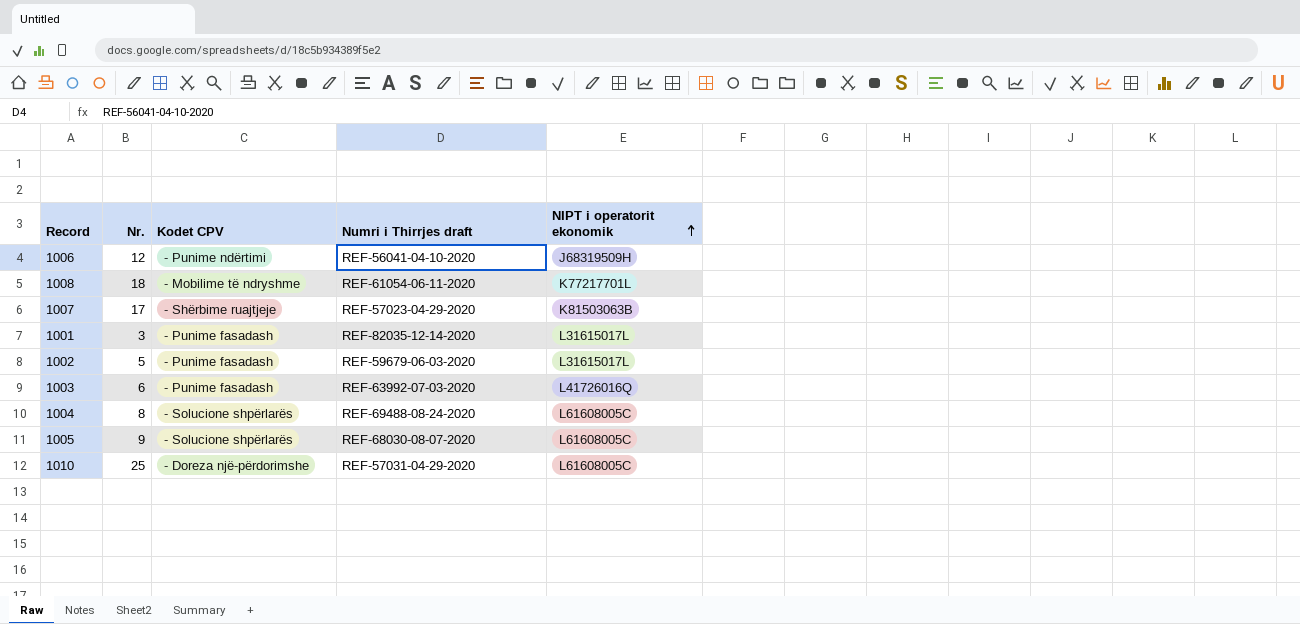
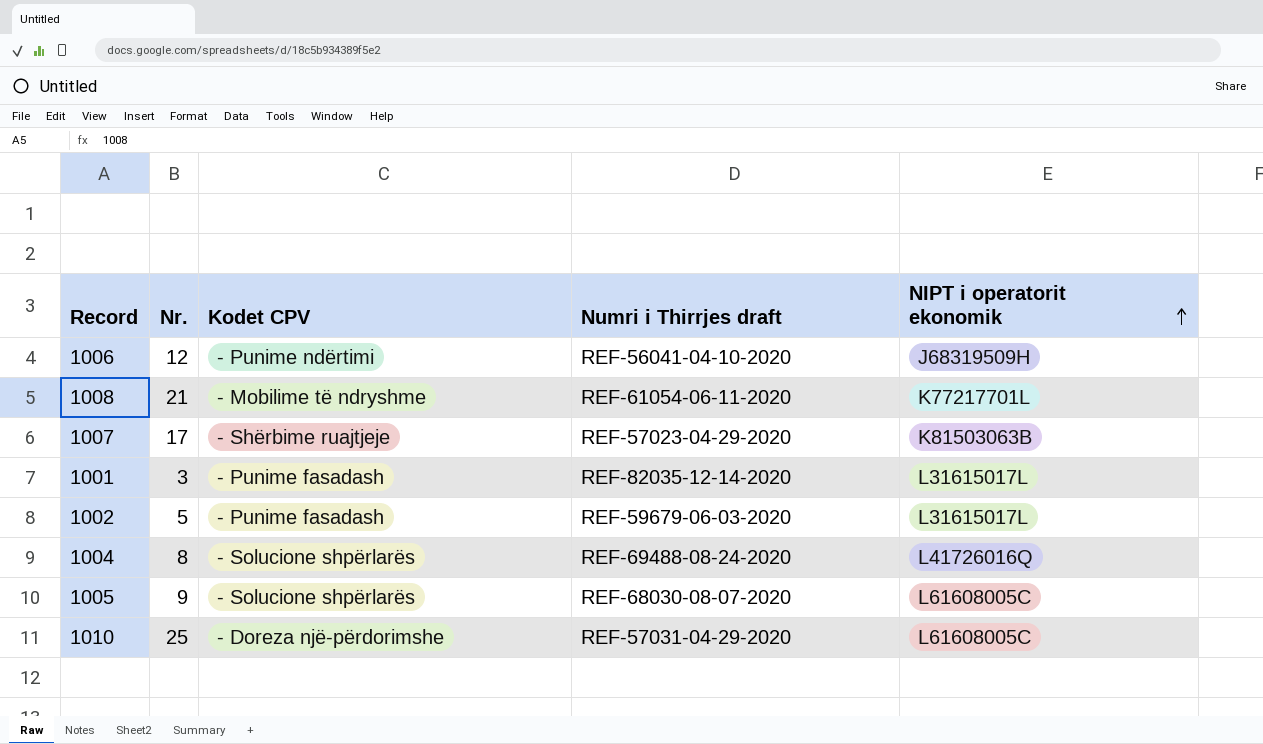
row 1003: 6 | - Punime fasadash | REF-63992-07-03-2020 | L41726016Q -> none
1008 | Nr.: 18 -> 21
1004 | NIPT i operatorit ekonomik: L61608005C -> L41726016Q

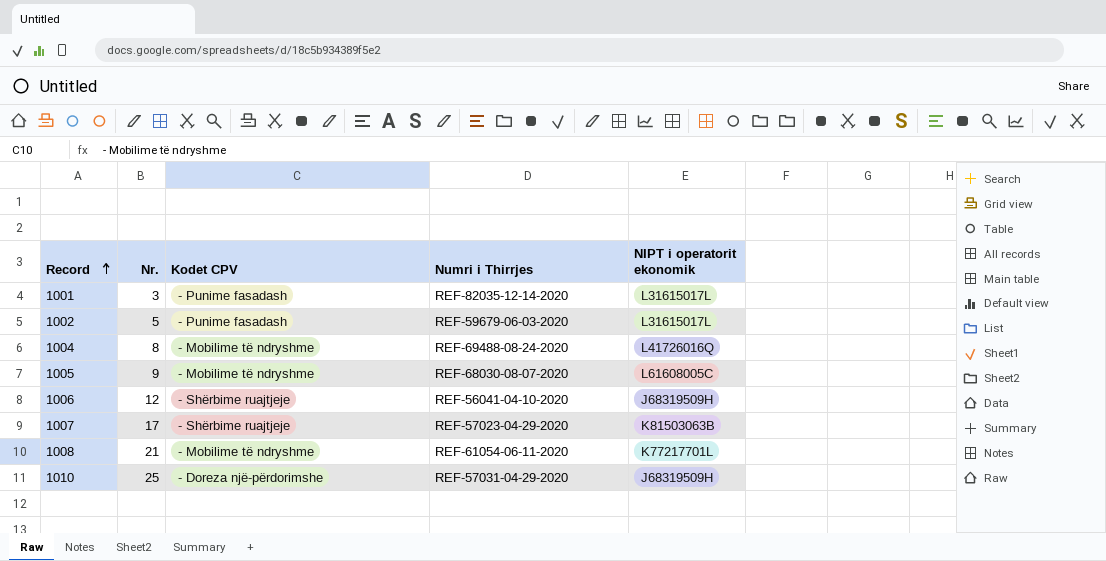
row order: NIPT i operatorit ekonomik ascending -> Record ascending
column name: Numri i Thirrjes draft -> Numri i Thirrjes
1004 | Kodet CPV: - Solucione shpërlarës -> - Mobilime të ndryshme
1005 | Kodet CPV: - Solucione shpërlarës -> - Mobilime të ndryshme
1006 | Kodet CPV: - Punime ndërtimi -> - Shërbime ruajtjeje
1010 | NIPT i operatorit ekonomik: L61608005C -> J68319509H

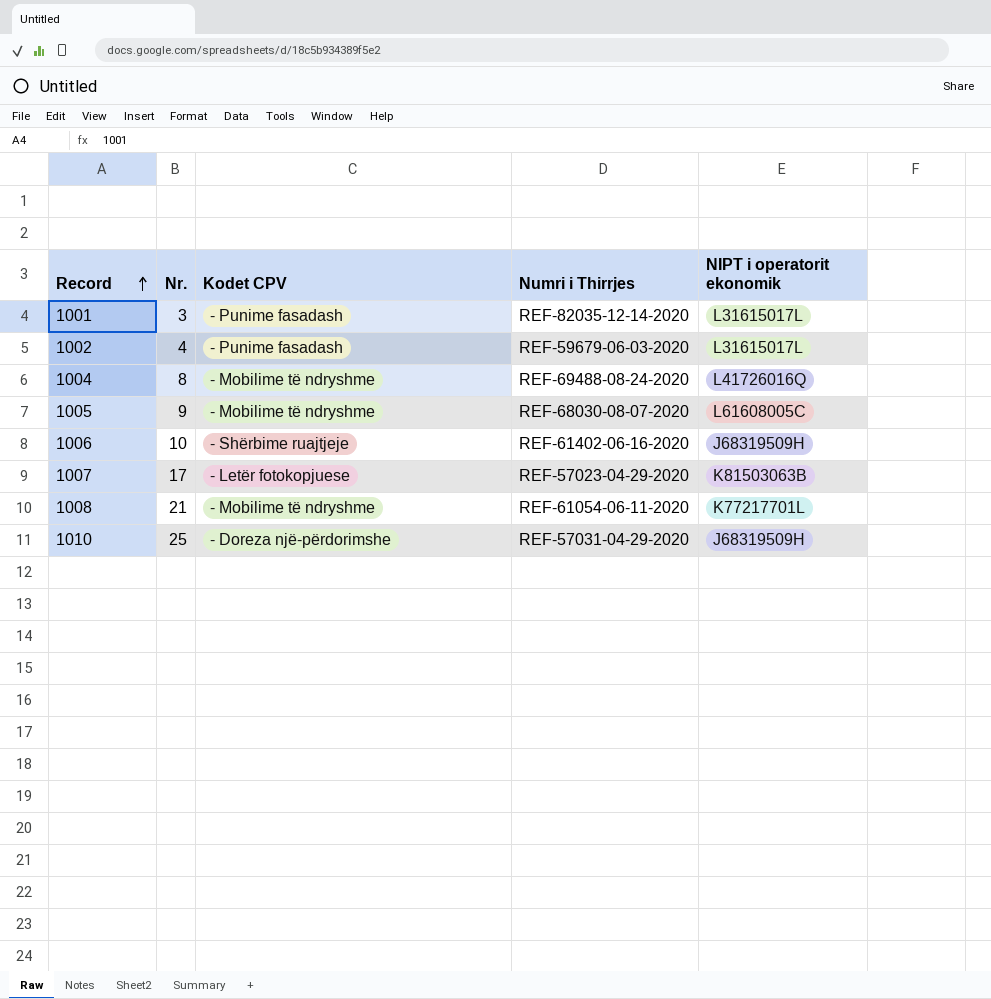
1002 | Nr.: 5 -> 4
1006 | Nr.: 12 -> 10
1006 | Numri i Thirrjes: REF-56041-04-10-2020 -> REF-61402-06-16-2020
1007 | Kodet CPV: - Shërbime ruajtjeje -> - Letër fotokopjuese

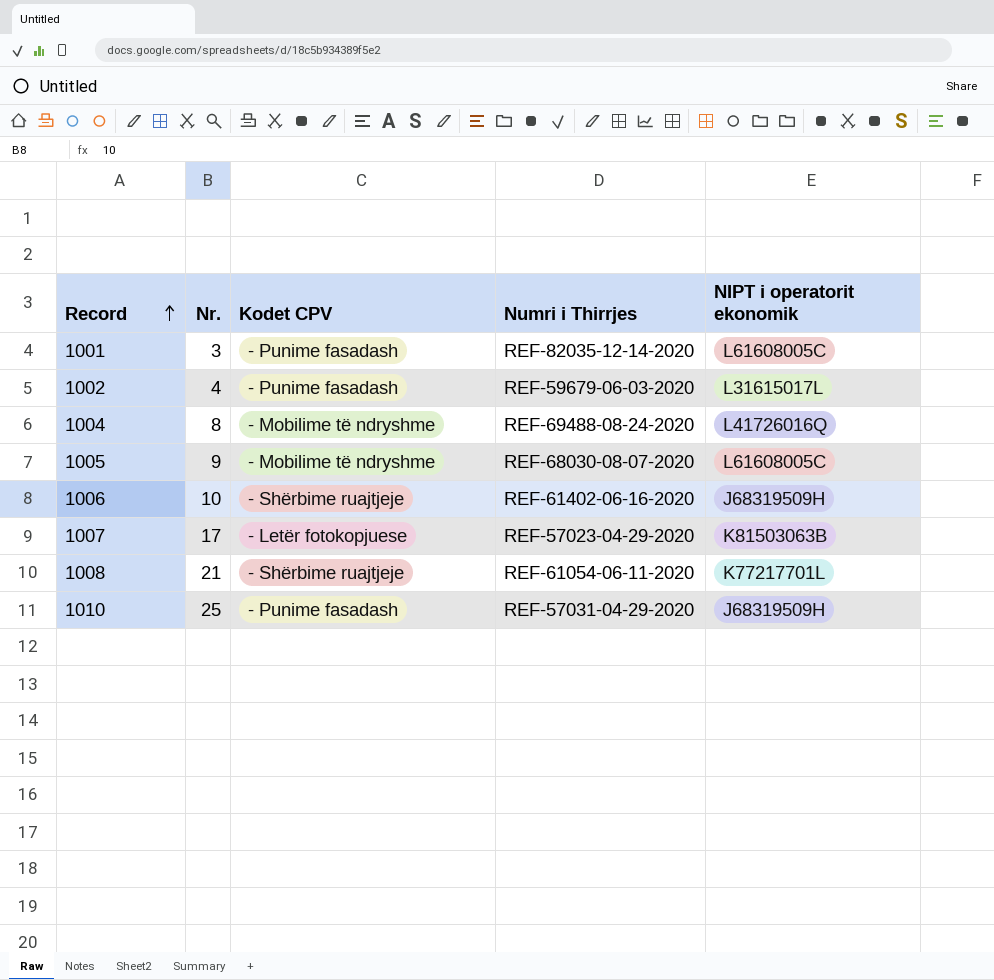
1001 | NIPT i operatorit ekonomik: L31615017L -> L61608005C
1008 | Kodet CPV: - Mobilime të ndryshme -> - Shërbime ruajtjeje
1010 | Kodet CPV: - Doreza një-përdorimshe -> - Punime fasadash

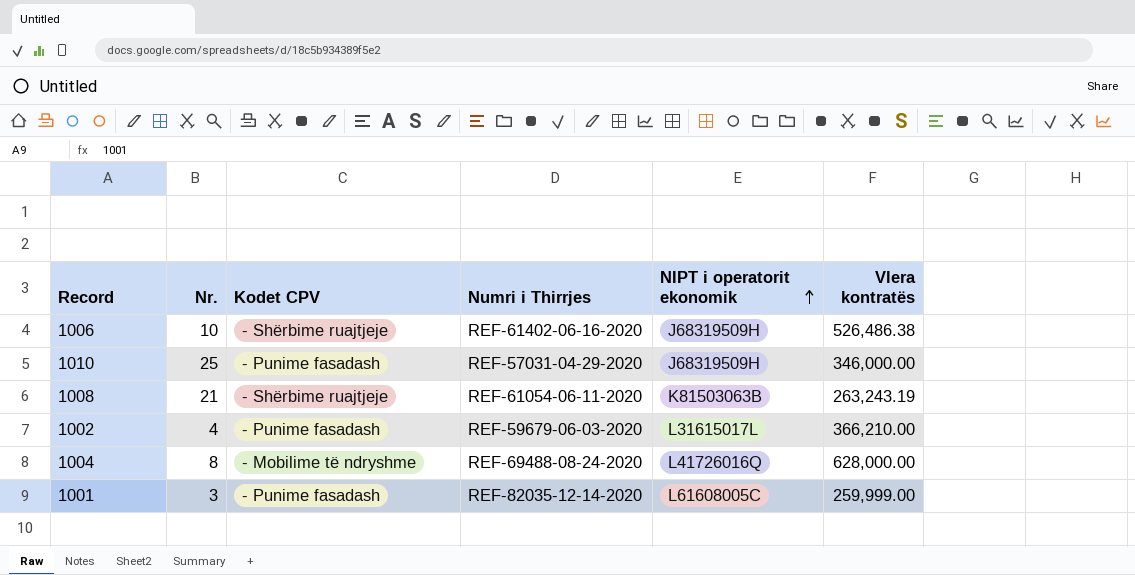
row order: Record ascending -> NIPT i operatorit ekonomik ascending
column Vlera kontratës | position: none -> 6
row 1005: 9 | - Mobilime të ndryshme | REF-68030-08-07-2020 | L61608005C -> none
row 1007: 17 | - Letër fotokopjuese | REF-57023-04-29-2020 | K81503063B -> none
1008 | NIPT i operatorit ekonomik: K77217701L -> K81503063B

